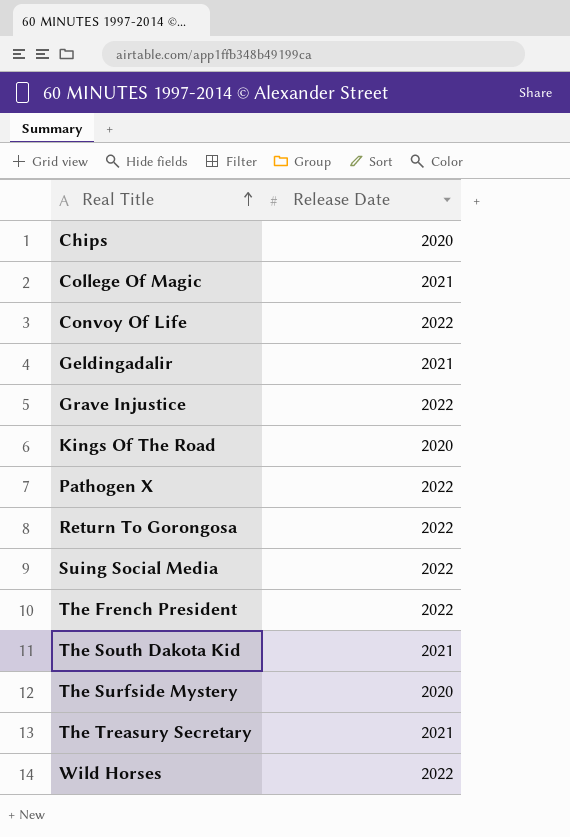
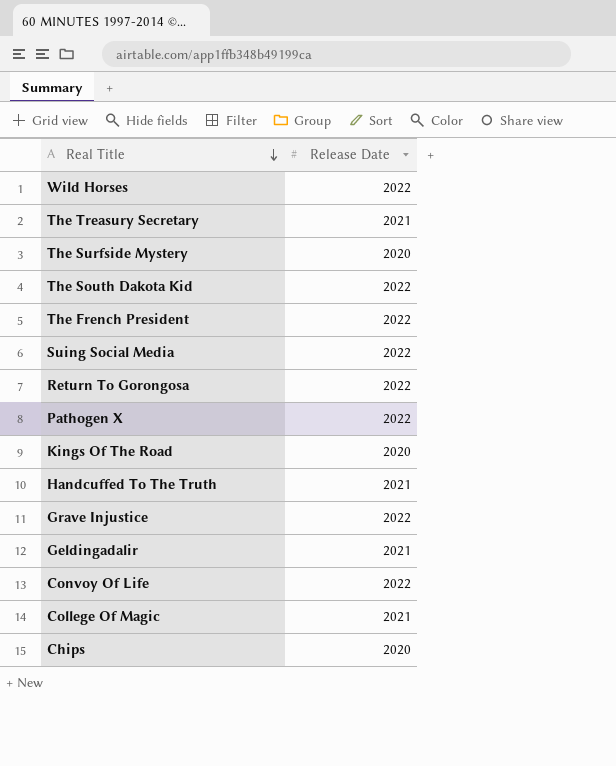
row order: Real Title ascending -> Real Title descending
The South Dakota Kid | Release Date: 2021 -> 2022
row Handcuffed To The Truth: none -> 2021

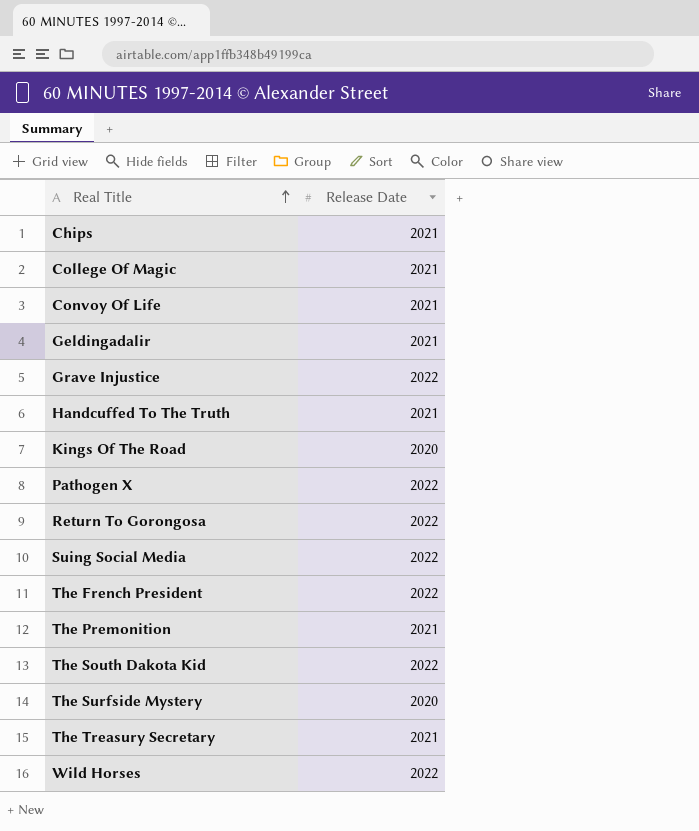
row order: Real Title descending -> Real Title ascending
Chips | Release Date: 2020 -> 2021
Convoy Of Life | Release Date: 2022 -> 2021
row The Premonition: none -> 2021

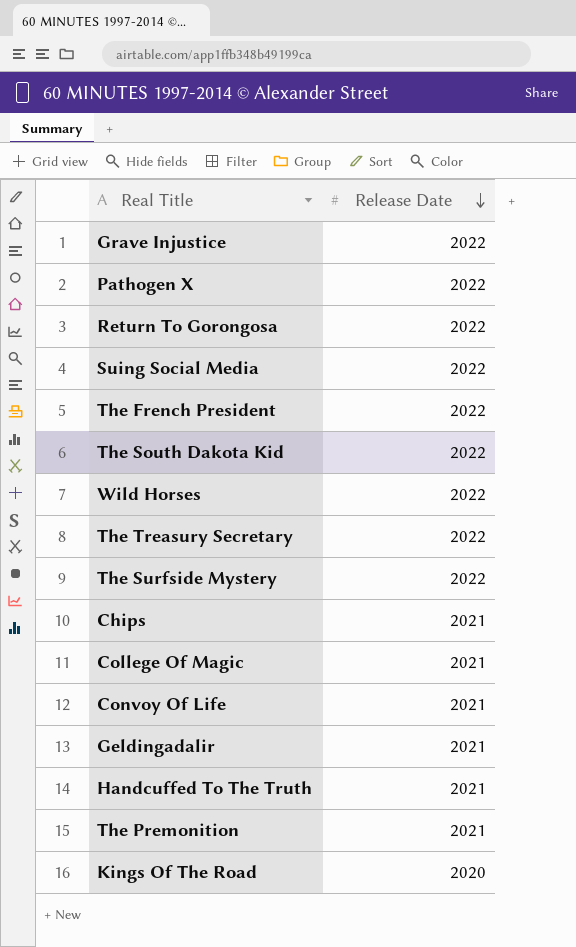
row order: Real Title ascending -> Release Date descending
The Treasury Secretary | Release Date: 2021 -> 2022
The Surfside Mystery | Release Date: 2020 -> 2022

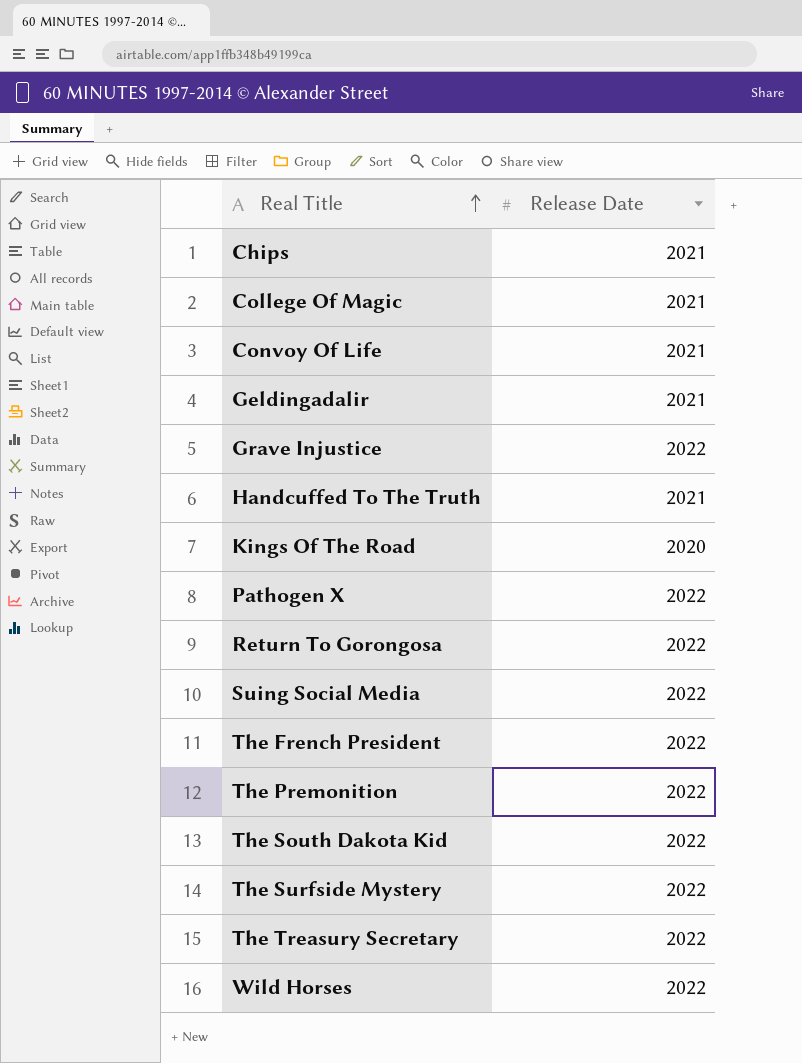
row order: Release Date descending -> Real Title ascending
The Premonition | Release Date: 2021 -> 2022

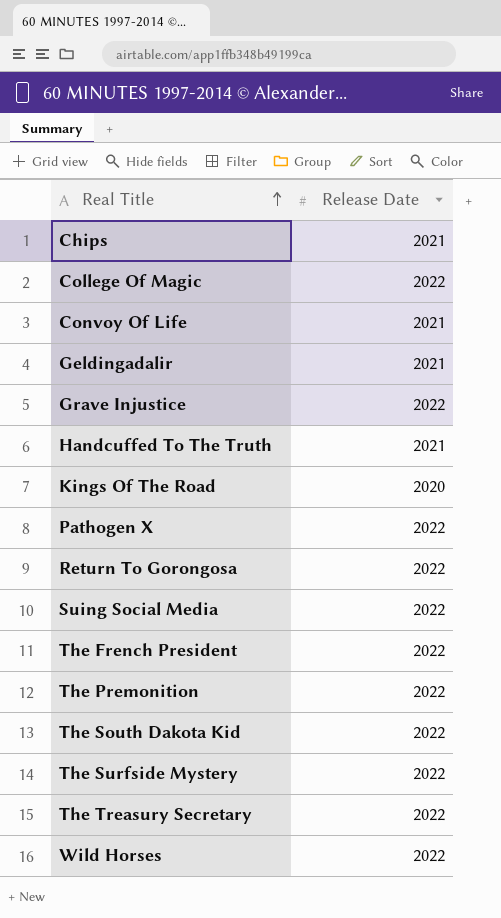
College Of Magic | Release Date: 2021 -> 2022

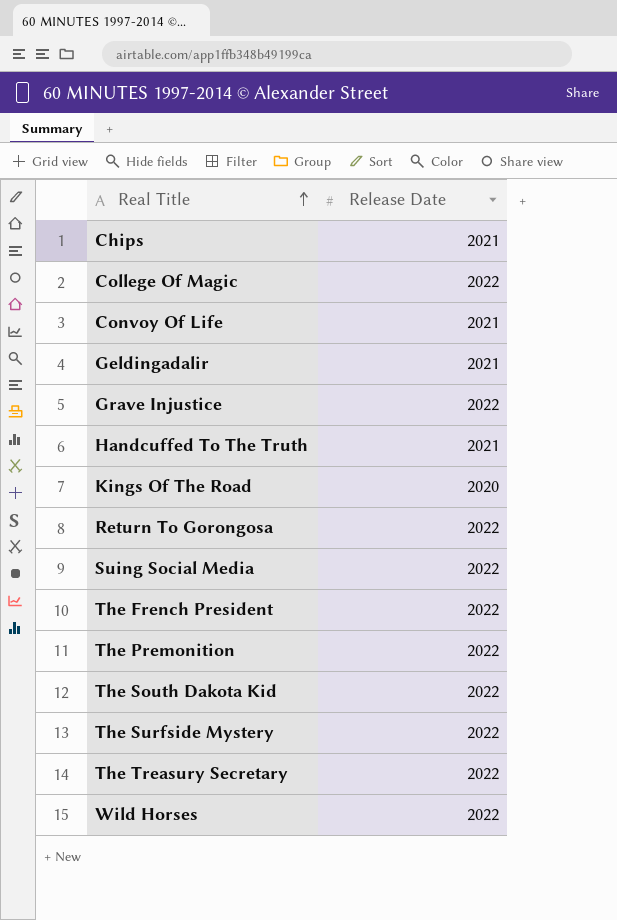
row Pathogen X: 2022 -> none

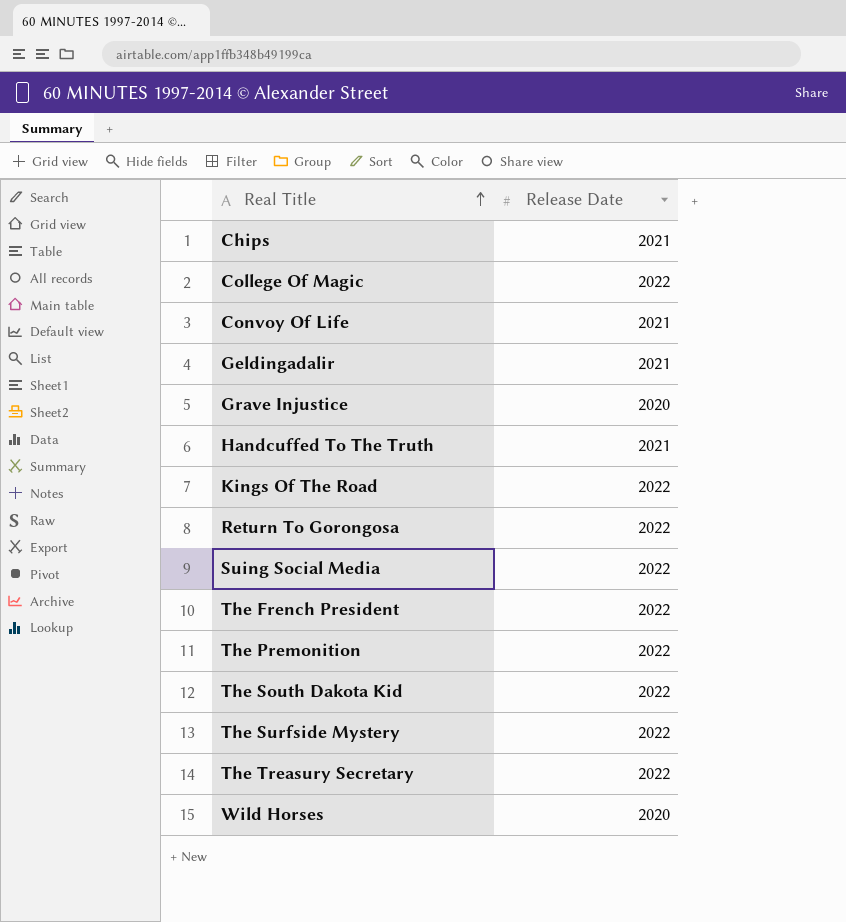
Grave Injustice | Release Date: 2022 -> 2020
Kings Of The Road | Release Date: 2020 -> 2022
Wild Horses | Release Date: 2022 -> 2020

